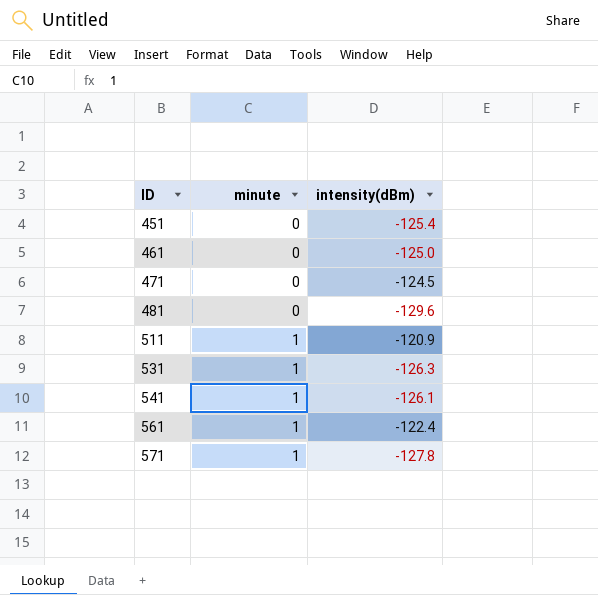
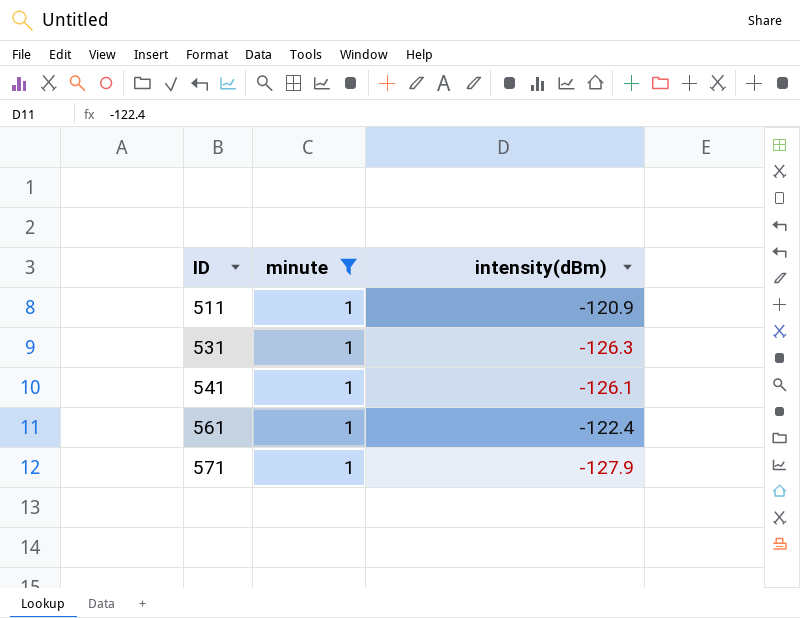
filter: none -> minute = 1
571 | intensity(dBm): -127.8 -> -127.9

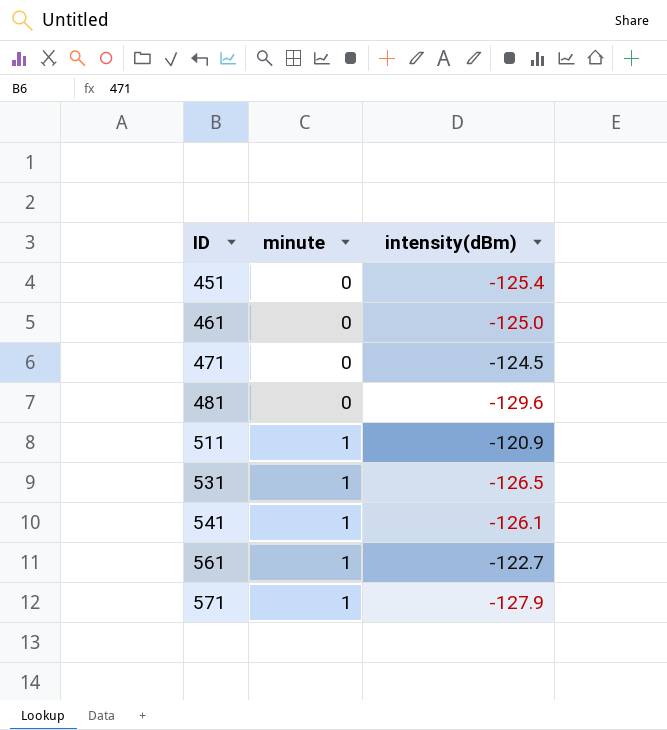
filter: minute = 1 -> none
531 | intensity(dBm): -126.3 -> -126.5
561 | intensity(dBm): -122.4 -> -122.7

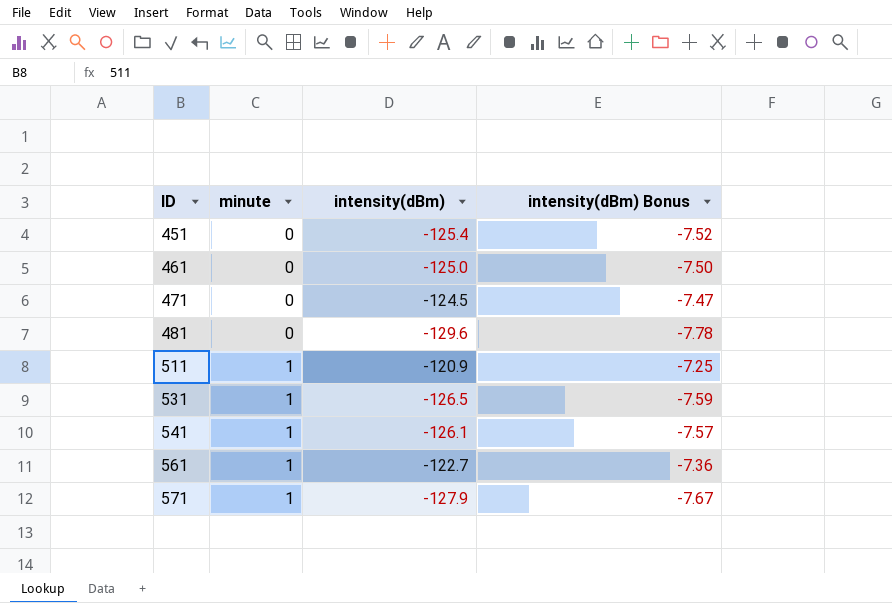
column intensity(dBm) Bonus | formula: none -> [intensity(dBm)] * 0.06

